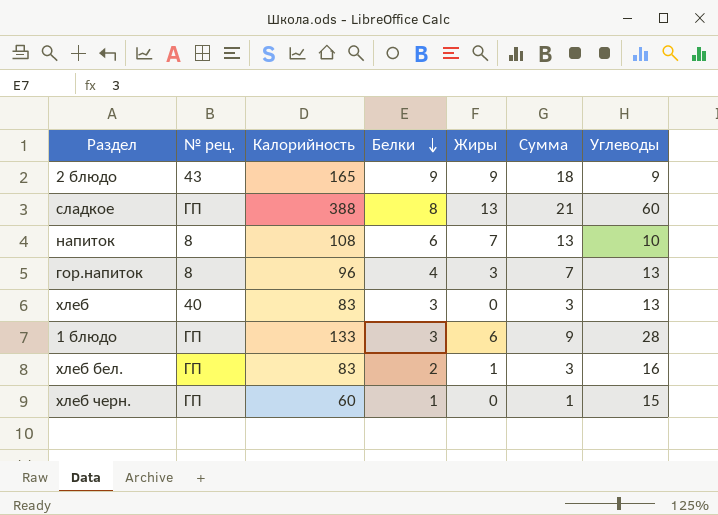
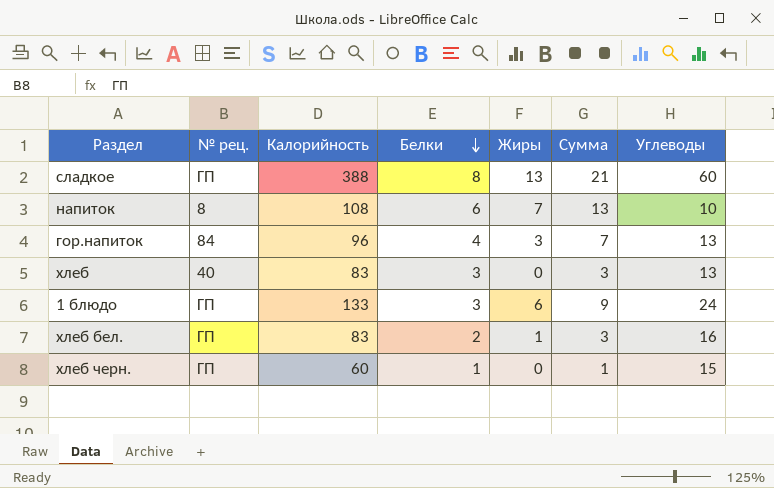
row 2 блюдо: 43 | 165 | 9 | 9 | 18 | 9 -> none
гор.напиток | № рец.: 8 -> 84
1 блюдо | Углеводы: 28 -> 24

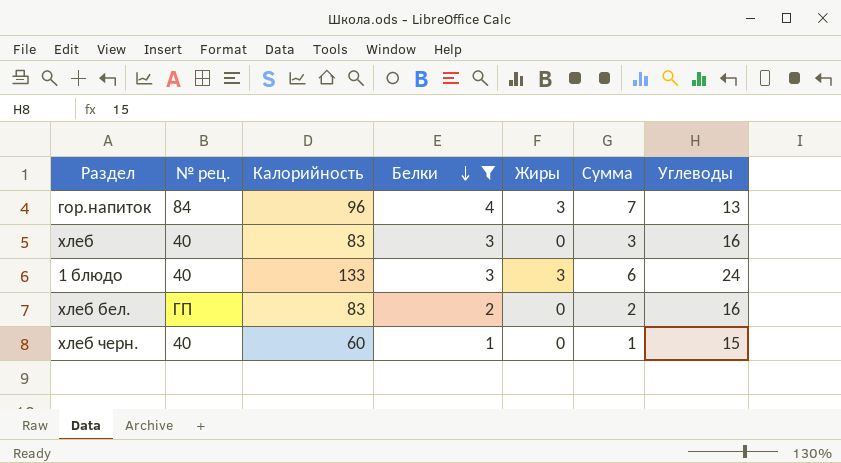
filter: none -> Белки <= 4
хлеб | Углеводы: 13 -> 16
1 блюдо | № рец.: ГП -> 40
1 блюдо | Жиры: 6 -> 3
1 блюдо | Сумма: 9 -> 6
хлеб бел. | Жиры: 1 -> 0
хлеб бел. | Сумма: 3 -> 2
хлеб черн. | № рец.: ГП -> 40

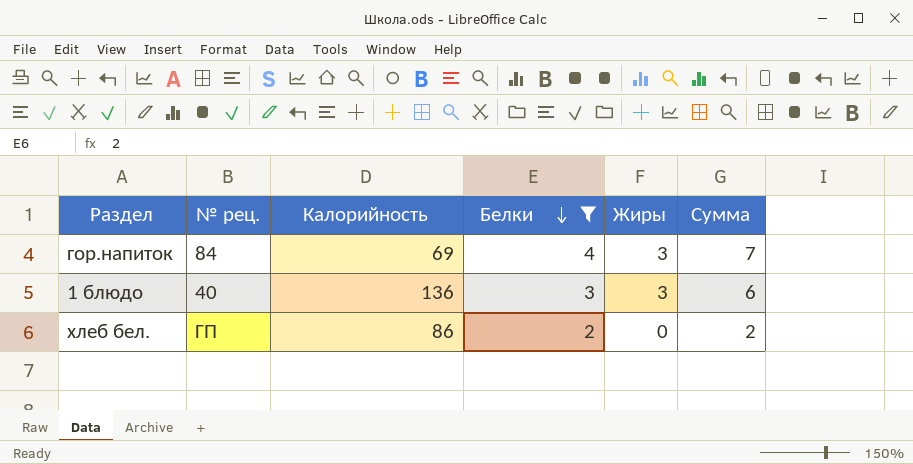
column Углеводы | position: 7 -> none
row хлеб: 40 | 83 | 3 | 0 | 3 | 16 -> none
row хлеб черн.: 40 | 60 | 1 | 0 | 1 | 15 -> none
гор.напиток | Калорийность: 96 -> 69
1 блюдо | Калорийность: 133 -> 136
хлеб бел. | Калорийность: 83 -> 86

